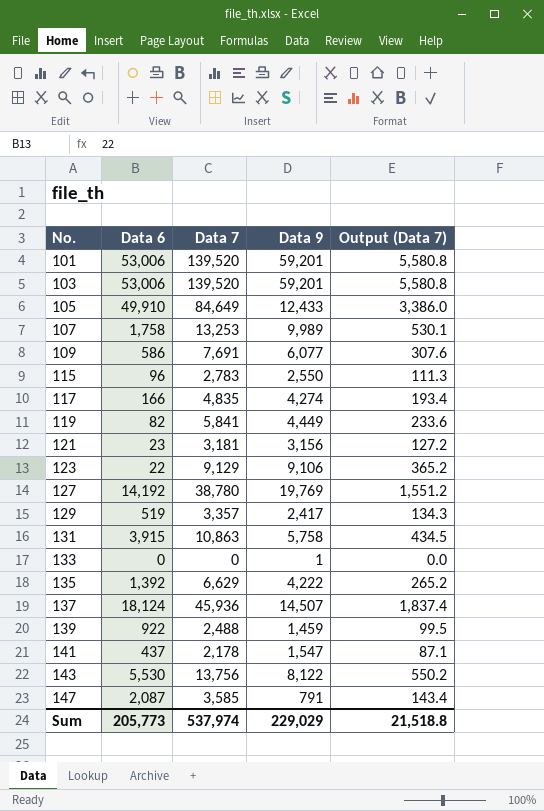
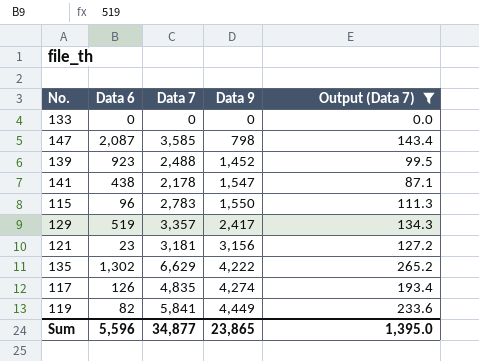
filter: none -> Output (Data 7) <= 265.2
row order: No. ascending -> Data 9 ascending
133 | Data 9: 1 -> 0
147 | Data 9: 791 -> 798
139 | Data 6: 922 -> 923
139 | Data 9: 1,459 -> 1,452
141 | Data 6: 437 -> 438
115 | Data 9: 2,550 -> 1,550
135 | Data 6: 1,392 -> 1,302
117 | Data 6: 166 -> 126
Sum | Data 6: 205,773 -> 5,596
Sum | Data 7: 537,974 -> 34,877
Sum | Data 9: 229,029 -> 23,865
Sum | Output (Data 7): 21,518.8 -> 1,395.0

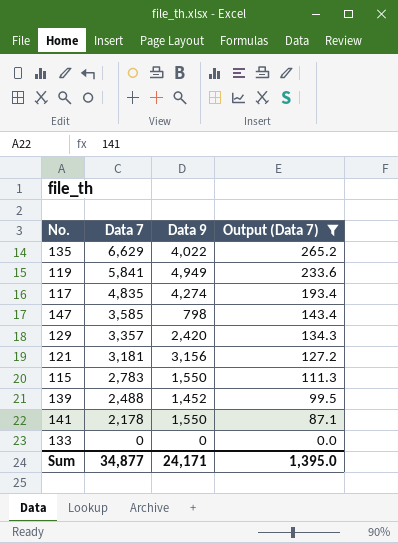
row order: Data 9 ascending -> Data 7 descending
column Data 6 | position: 2 -> none
135 | Data 9: 4,222 -> 4,022
119 | Data 9: 4,449 -> 4,949
129 | Data 9: 2,417 -> 2,420
141 | Data 9: 1,547 -> 1,550
Sum | Data 9: 23,865 -> 24,171

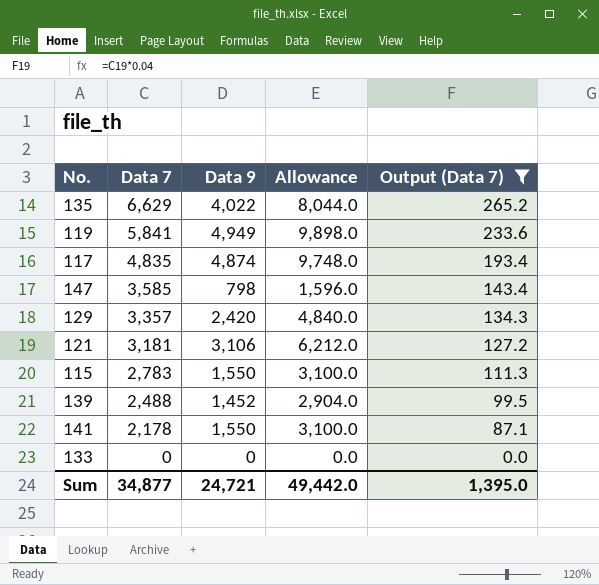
column Allowance | formula: none -> [Data 9] * 2
117 | Data 9: 4,274 -> 4,874
121 | Data 9: 3,156 -> 3,106
Sum | Data 9: 24,171 -> 24,721

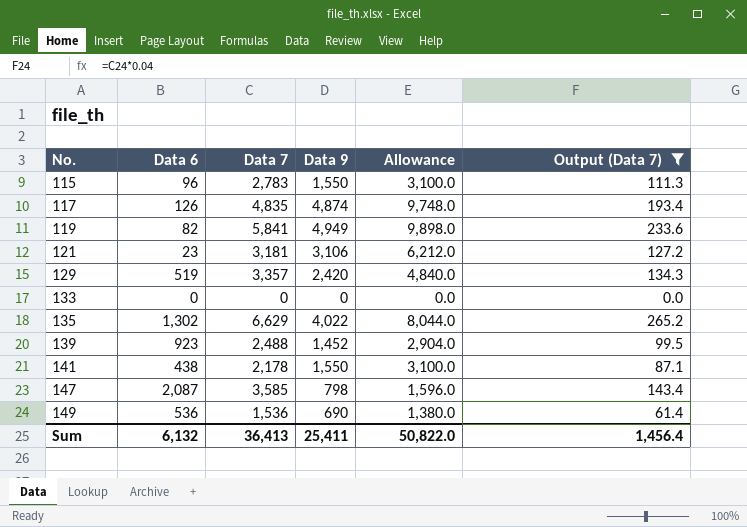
row order: Data 7 descending -> No. ascending
column Data 6 | position: none -> 2
row 149: none -> 536 | 1,536 | 690 | 1,380.0 | 61.4
Sum | Data 7: 34,877 -> 36,413
Sum | Data 9: 24,721 -> 25,411
Sum | Allowance: 49,442.0 -> 50,822.0
Sum | Output (Data 7): 1,395.0 -> 1,456.4

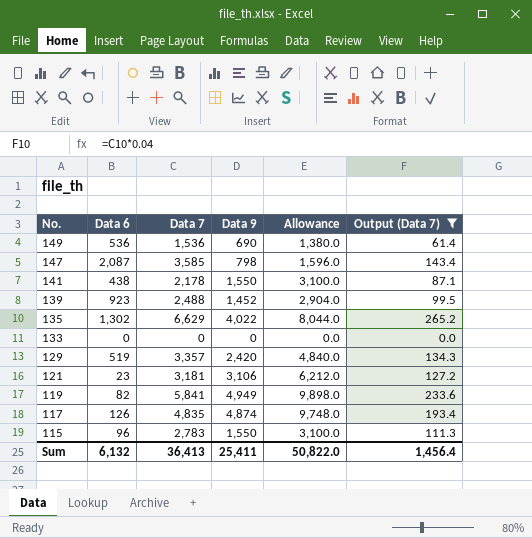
row order: No. ascending -> No. descending

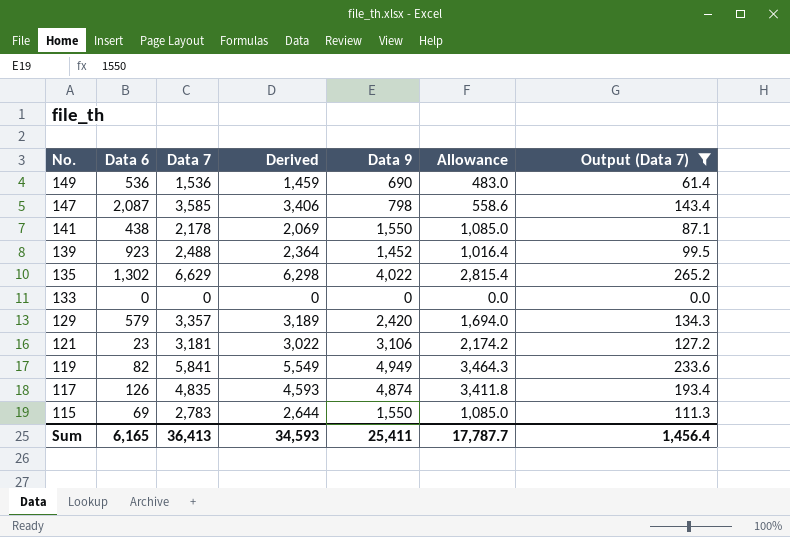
column Derived | formula: none -> [Data 7] * 0.95
column Allowance | formula: [Data 9] * 2 -> [Data 9] * 0.7
129 | Data 6: 519 -> 579
115 | Data 6: 96 -> 69
Sum | Data 6: 6,132 -> 6,165
Sum | Allowance: 50,822.0 -> 17,787.7

